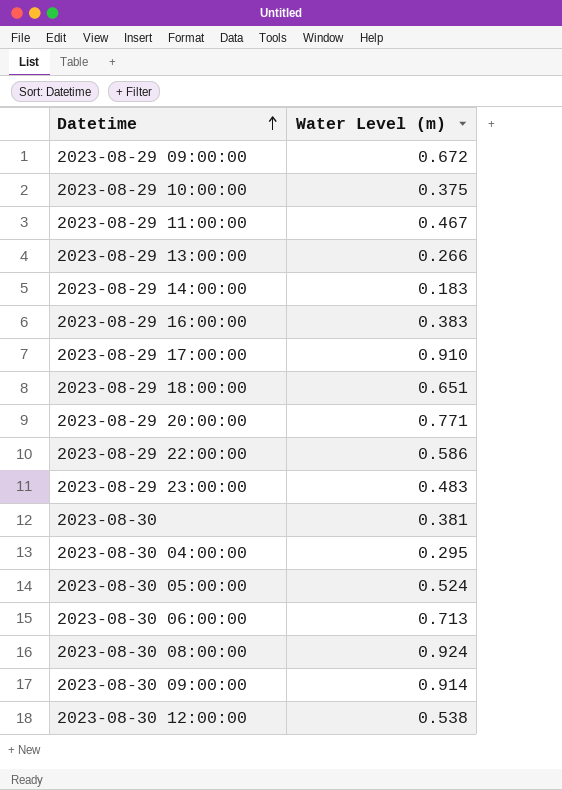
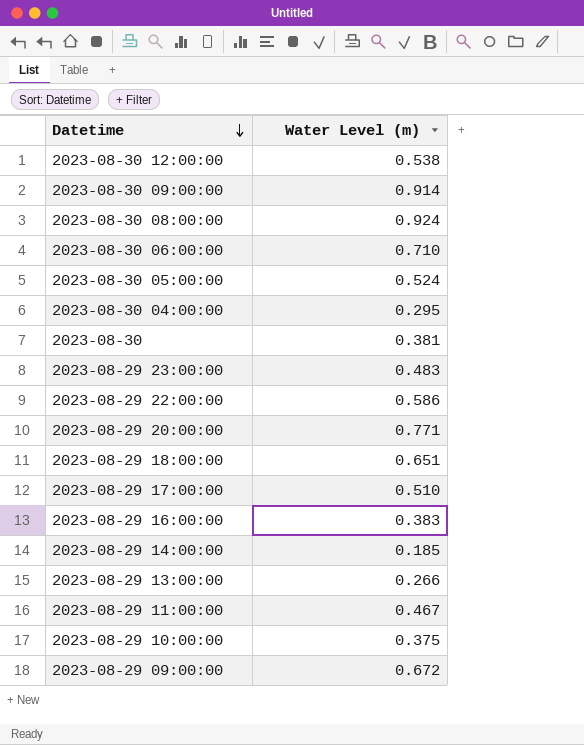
row order: Datetime ascending -> Datetime descending
2023-08-30 06:00:00 | Water Level (m): 0.713 -> 0.710
2023-08-29 17:00:00 | Water Level (m): 0.910 -> 0.510
2023-08-29 14:00:00 | Water Level (m): 0.183 -> 0.185

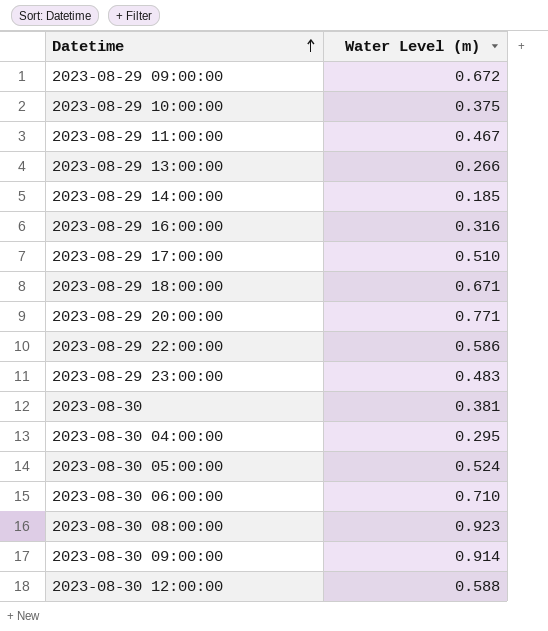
row order: Datetime descending -> Datetime ascending
2023-08-29 16:00:00 | Water Level (m): 0.383 -> 0.316
2023-08-29 18:00:00 | Water Level (m): 0.651 -> 0.671
2023-08-30 08:00:00 | Water Level (m): 0.924 -> 0.923
2023-08-30 12:00:00 | Water Level (m): 0.538 -> 0.588

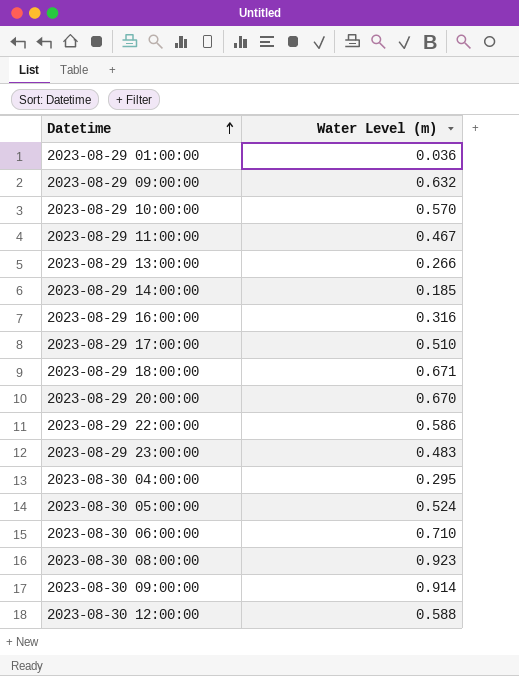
row 2023-08-30: 0.381 -> none
row 2023-08-29 01:00:00: none -> 0.036
2023-08-29 09:00:00 | Water Level (m): 0.672 -> 0.632
2023-08-29 10:00:00 | Water Level (m): 0.375 -> 0.570
2023-08-29 20:00:00 | Water Level (m): 0.771 -> 0.670

